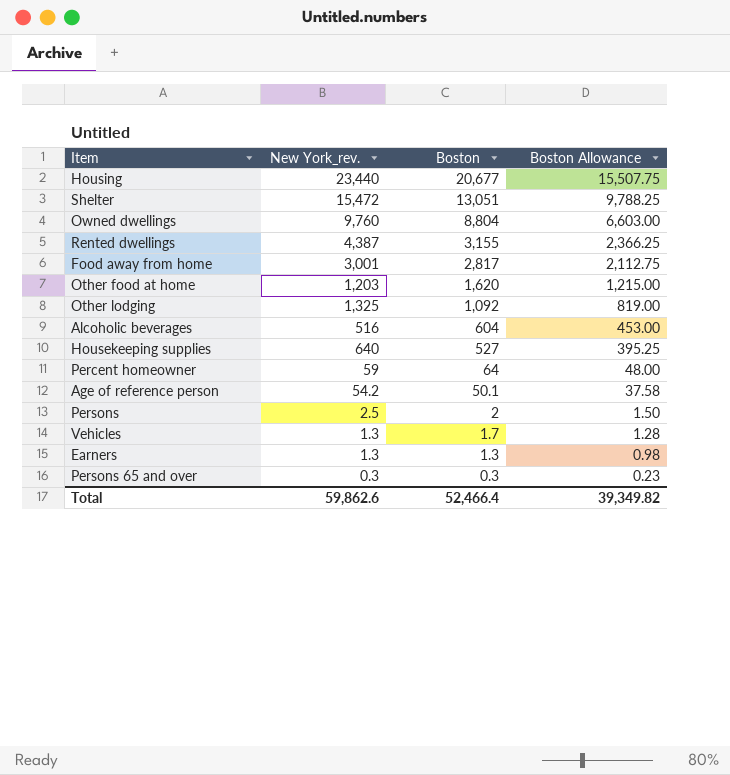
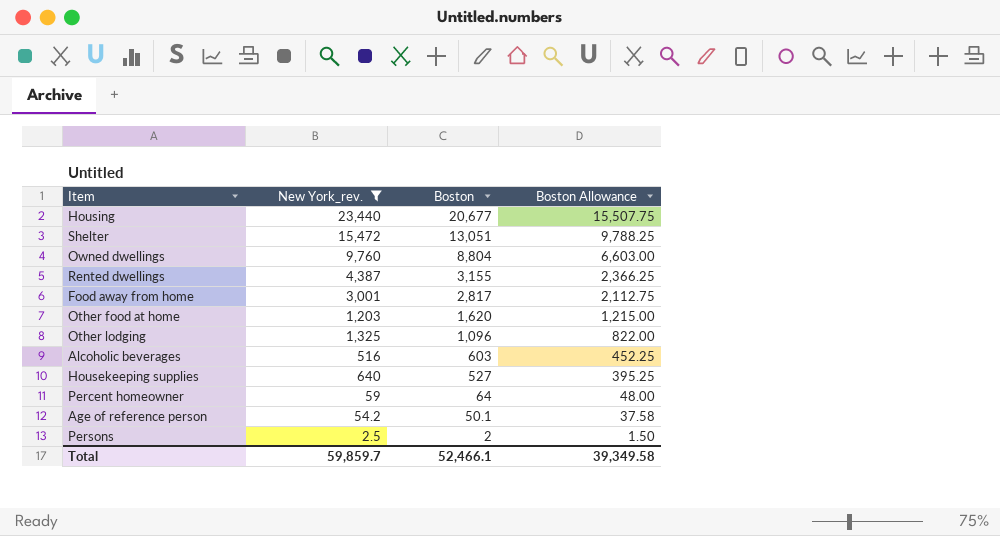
filter: none -> New York_rev. >= 2.5
Other lodging | Boston: 1,092 -> 1,096
Other lodging | Boston Allowance: 819.00 -> 822.00
Alcoholic beverages | Boston: 604 -> 603
Alcoholic beverages | Boston Allowance: 453.00 -> 452.25
Total | New York_rev.: 59,862.6 -> 59,859.7
Total | Boston: 52,466.4 -> 52,466.1
Total | Boston Allowance: 39,349.82 -> 39,349.58

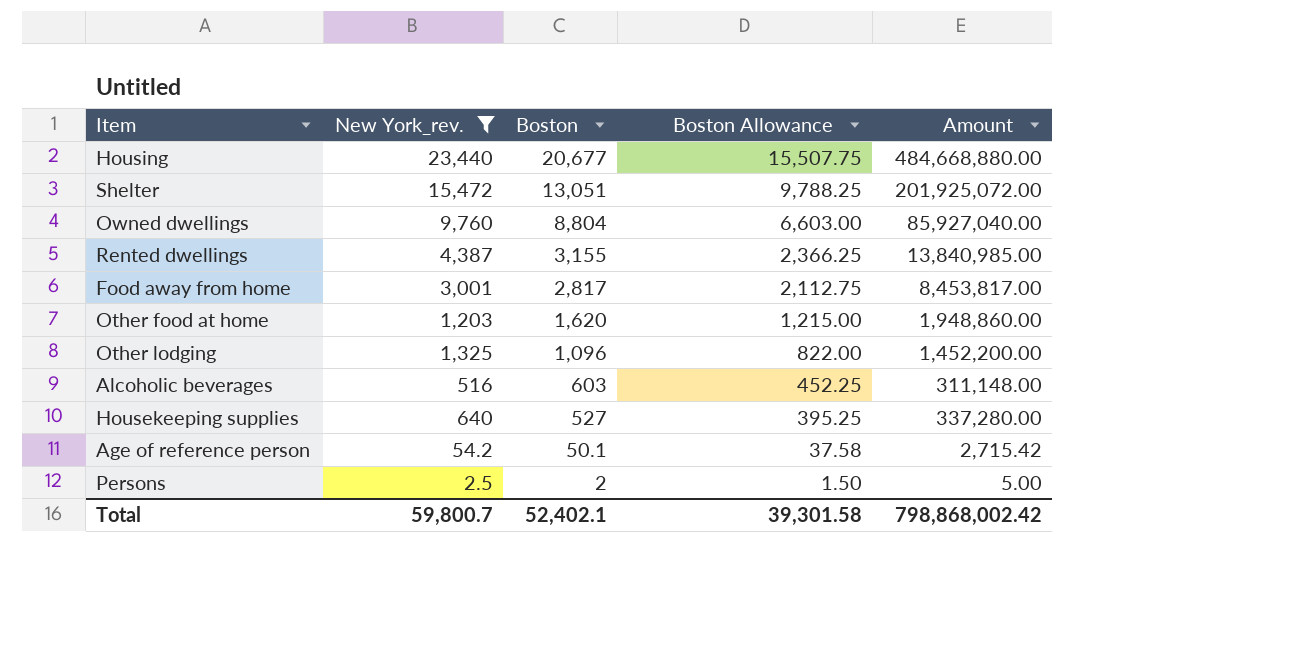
column Amount | formula: none -> [New York_rev.] * [Boston]
row Percent homeowner: 59 | 64 | 48.00 -> none
Total | New York_rev.: 59,859.7 -> 59,800.7
Total | Boston: 52,466.1 -> 52,402.1
Total | Boston Allowance: 39,349.58 -> 39,301.58

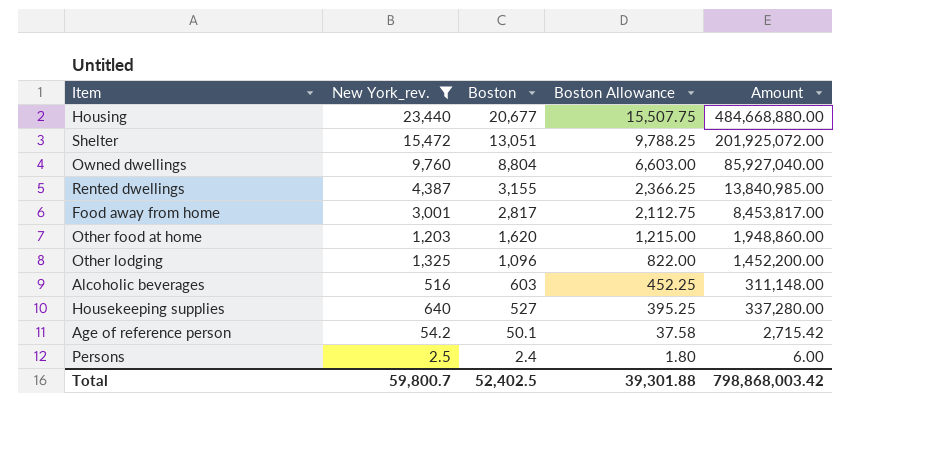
Persons | Boston: 2 -> 2.4
Persons | Boston Allowance: 1.50 -> 1.80
Persons | Amount: 5.00 -> 6.00
Total | Boston: 52,402.1 -> 52,402.5
Total | Boston Allowance: 39,301.58 -> 39,301.88
Total | Amount: 798,868,002.42 -> 798,868,003.42

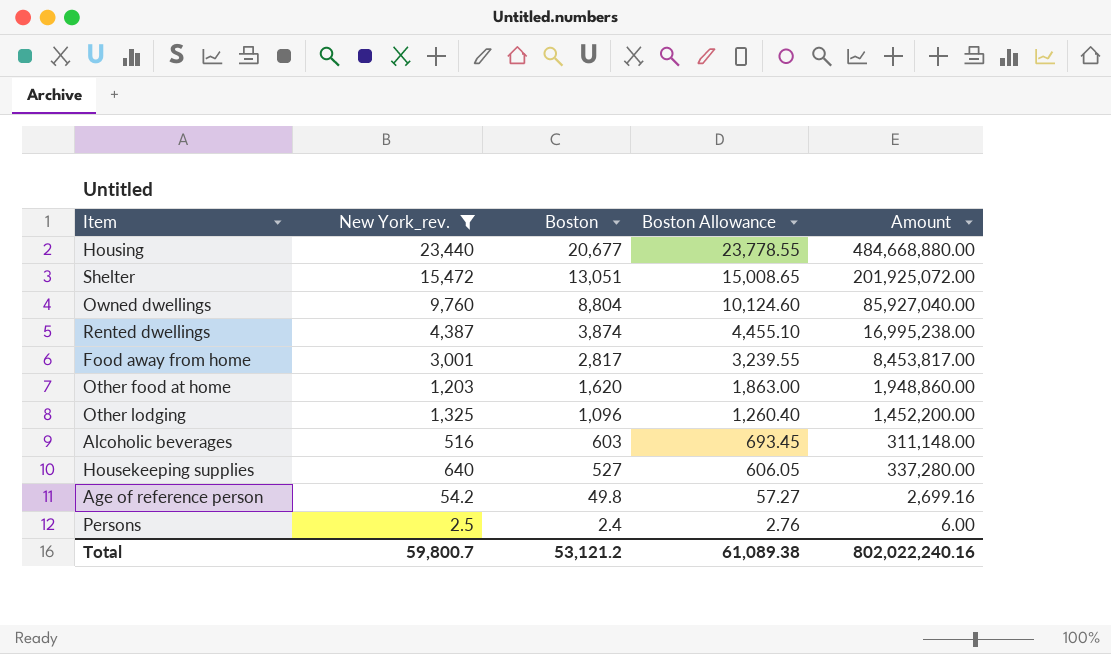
column Boston Allowance | formula: [Boston] * 0.75 -> [Boston] * 1.15
Rented dwellings | Boston: 3,155 -> 3,874
Rented dwellings | Amount: 13,840,985.00 -> 16,995,238.00
Age of reference person | Boston: 50.1 -> 49.8
Age of reference person | Amount: 2,715.42 -> 2,699.16
Total | Boston: 52,402.5 -> 53,121.2
Total | Boston Allowance: 39,301.88 -> 61,089.38
Total | Amount: 798,868,003.42 -> 802,022,240.16

